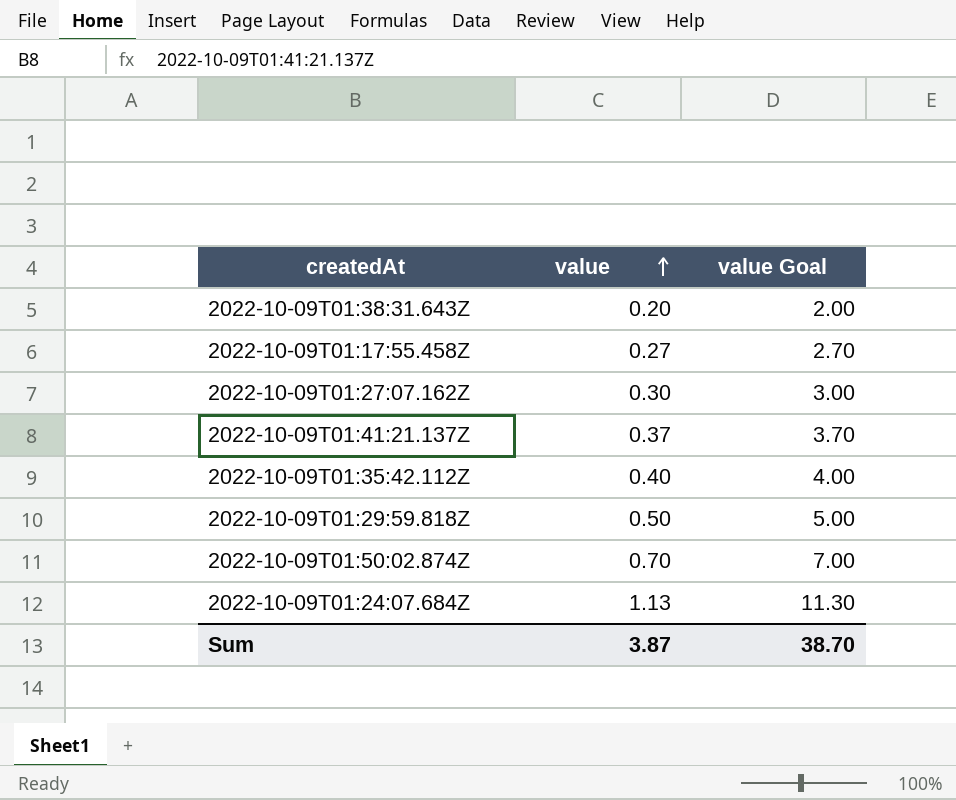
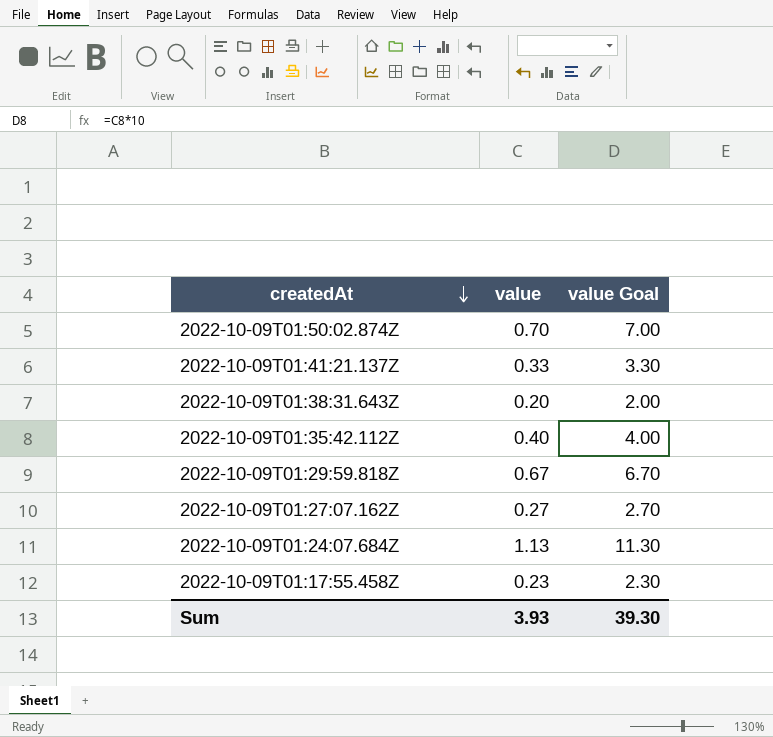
row order: value ascending -> createdAt descending
2022-10-09T01:41:21.137Z | value: 0.37 -> 0.33
2022-10-09T01:41:21.137Z | value Goal: 3.70 -> 3.30
2022-10-09T01:29:59.818Z | value: 0.50 -> 0.67
2022-10-09T01:29:59.818Z | value Goal: 5.00 -> 6.70
2022-10-09T01:27:07.162Z | value: 0.30 -> 0.27
2022-10-09T01:27:07.162Z | value Goal: 3.00 -> 2.70
2022-10-09T01:17:55.458Z | value: 0.27 -> 0.23
2022-10-09T01:17:55.458Z | value Goal: 2.70 -> 2.30
Sum | value: 3.87 -> 3.93
Sum | value Goal: 38.70 -> 39.30

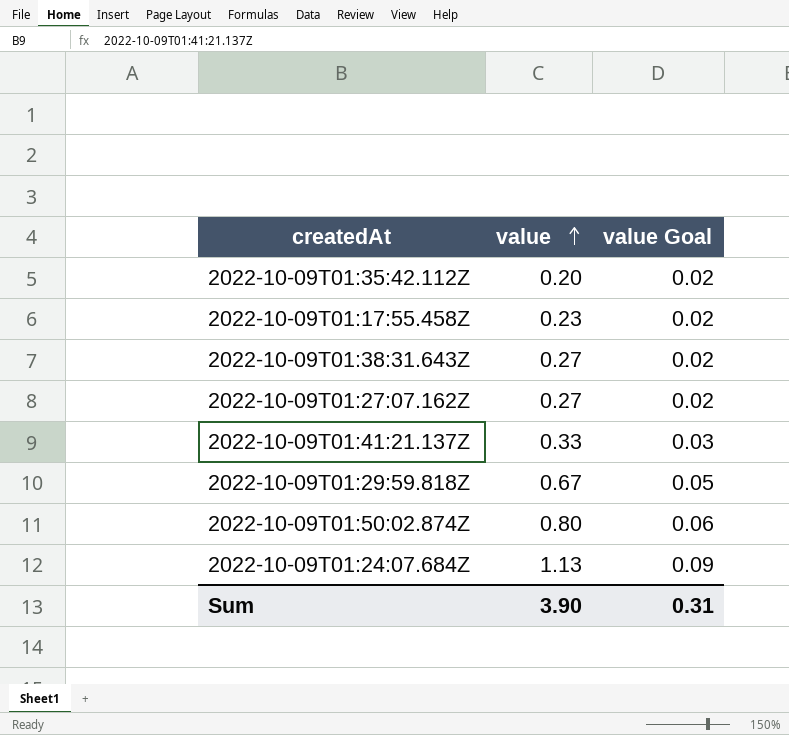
row order: createdAt descending -> value ascending
column value Goal | formula: [value] * 10 -> [value] * 0.08
2022-10-09T01:35:42.112Z | value: 0.40 -> 0.20
2022-10-09T01:38:31.643Z | value: 0.20 -> 0.27
2022-10-09T01:50:02.874Z | value: 0.70 -> 0.80
Sum | value: 3.93 -> 3.90
Sum | value Goal: 39.30 -> 0.31

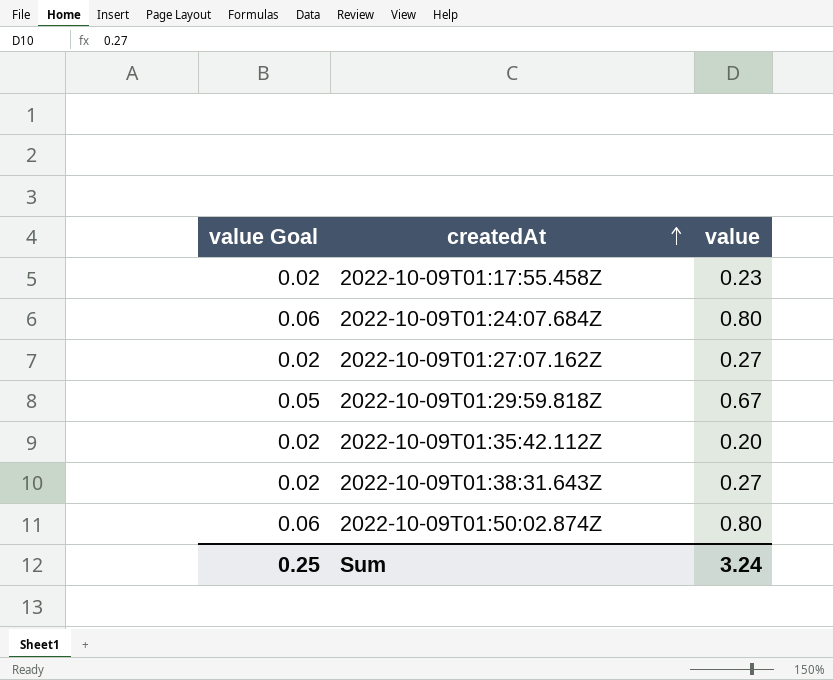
row order: value ascending -> createdAt ascending
column value Goal | position: 3 -> 1
row 2022-10-09T01:41:21.137Z: 0.33 | 0.03 -> none
2022-10-09T01:24:07.684Z | value Goal: 0.09 -> 0.06
2022-10-09T01:24:07.684Z | value: 1.13 -> 0.80
Sum | value Goal: 0.31 -> 0.25
Sum | value: 3.90 -> 3.24

